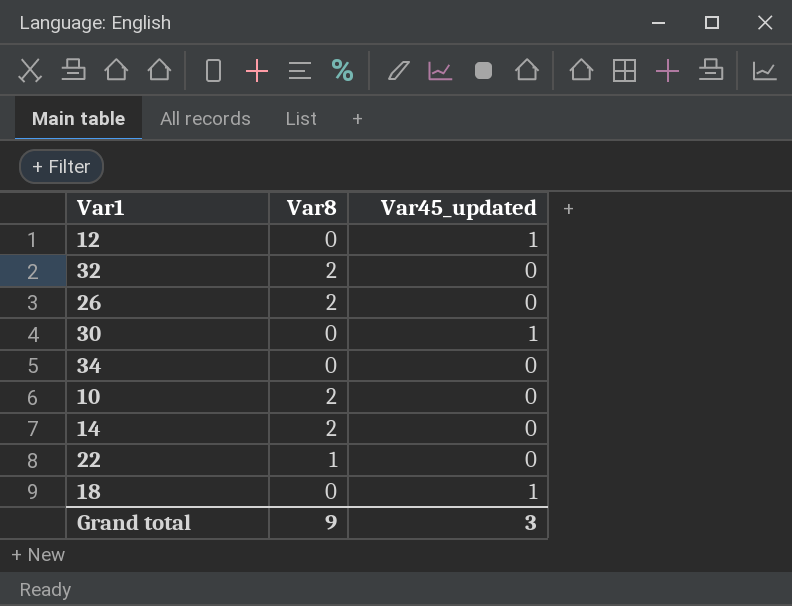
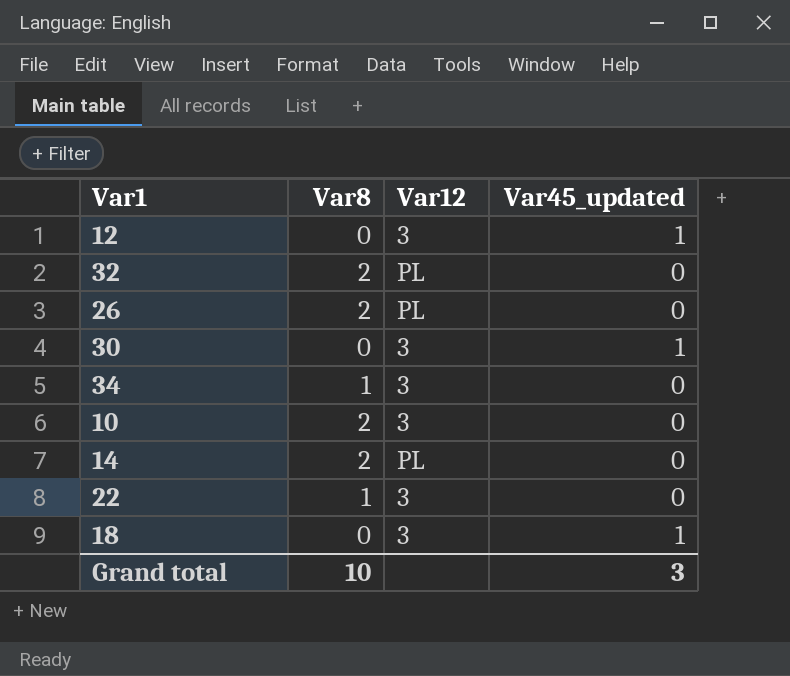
column Var12 | position: none -> 3
34 | Var8: 0 -> 1
Grand total | Var8: 9 -> 10

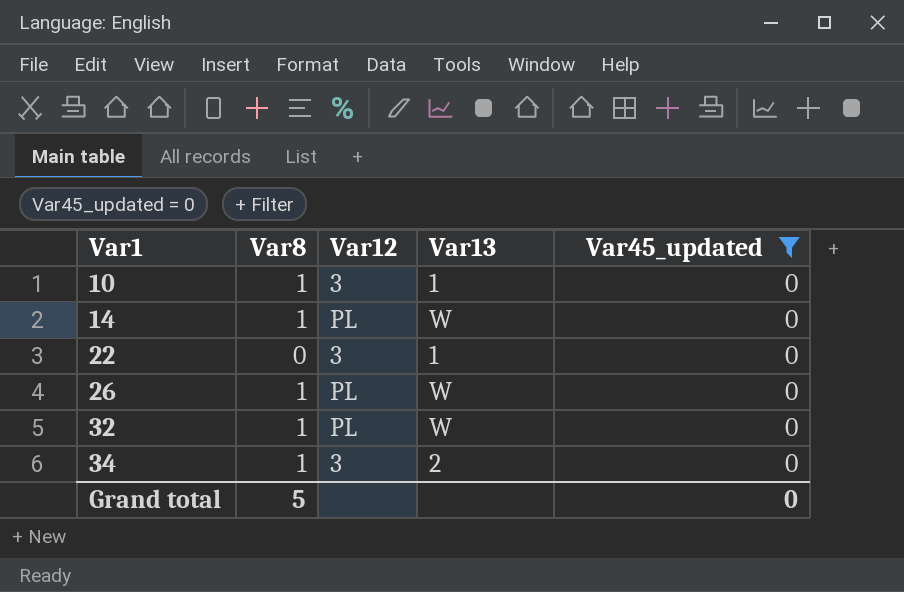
filter: none -> Var45_updated = 0
row order: none -> Var1 ascending
column Var13 | position: none -> 4
10 | Var8: 2 -> 1
14 | Var8: 2 -> 1
22 | Var8: 1 -> 0
26 | Var8: 2 -> 1
32 | Var8: 2 -> 1
Grand total | Var8: 10 -> 5
Grand total | Var45_updated: 3 -> 0

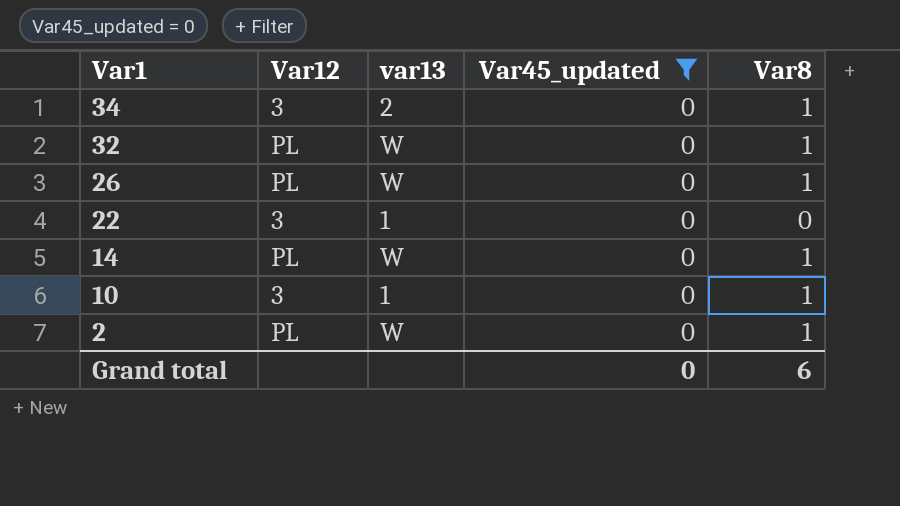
row order: Var1 ascending -> Var1 descending
column name: Var13 -> var13
column Var8 | position: 2 -> 5
row 2: none -> PL | W | 0 | 1
Grand total | Var8: 5 -> 6

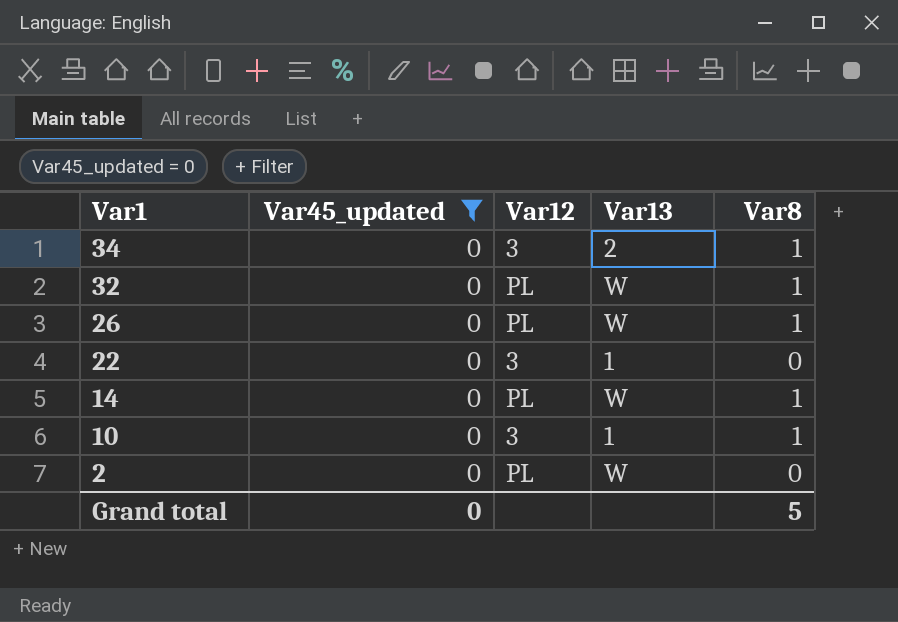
column Var45_updated | position: 4 -> 2
column name: var13 -> Var13
2 | Var8: 1 -> 0
Grand total | Var8: 6 -> 5

